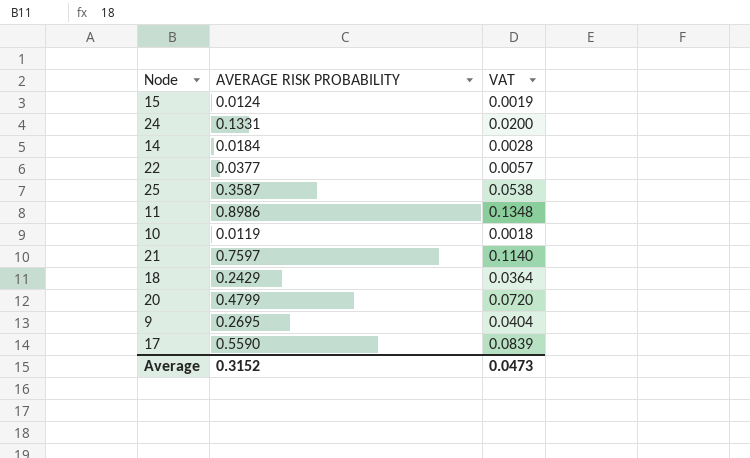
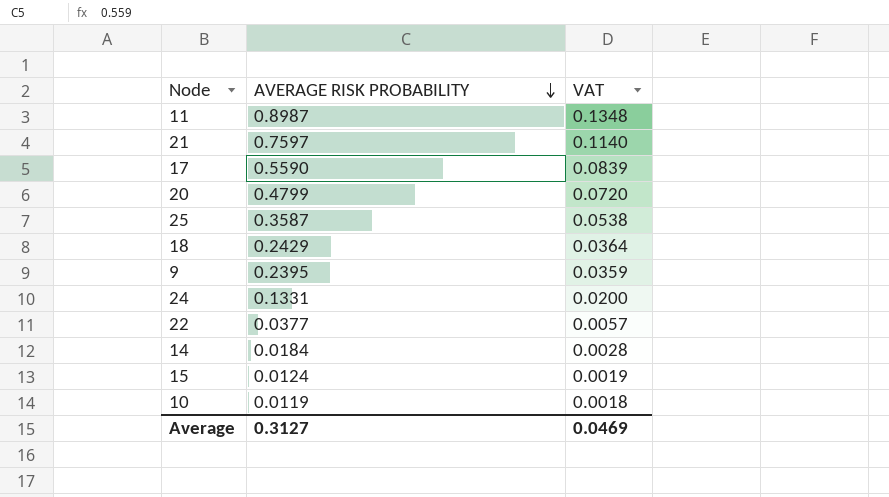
row order: none -> AVERAGE RISK PROBABILITY descending
11 | AVERAGE RISK PROBABILITY: 0.8986 -> 0.8987
9 | AVERAGE RISK PROBABILITY: 0.2695 -> 0.2395
9 | VAT: 0.0404 -> 0.0359
Average | AVERAGE RISK PROBABILITY: 0.3152 -> 0.3127
Average | VAT: 0.0473 -> 0.0469

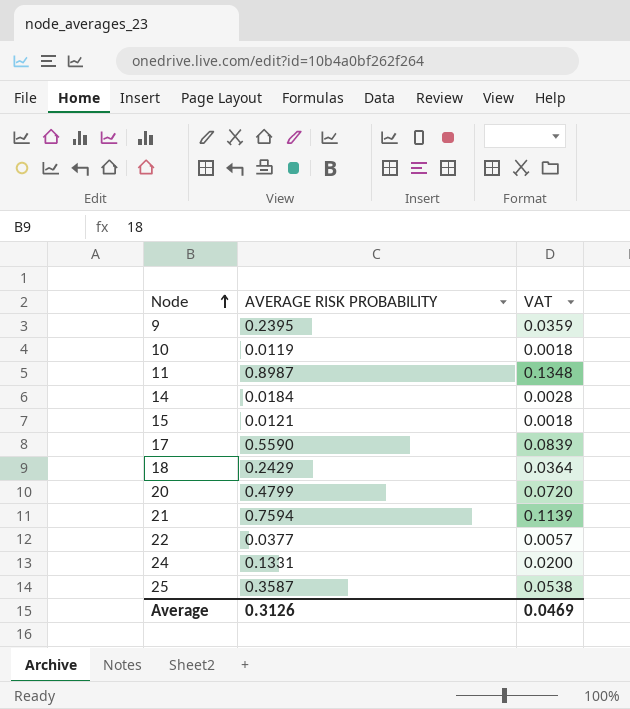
row order: AVERAGE RISK PROBABILITY descending -> Node ascending
15 | AVERAGE RISK PROBABILITY: 0.0124 -> 0.0121
15 | VAT: 0.0019 -> 0.0018
21 | AVERAGE RISK PROBABILITY: 0.7597 -> 0.7594
21 | VAT: 0.1140 -> 0.1139
Average | AVERAGE RISK PROBABILITY: 0.3127 -> 0.3126

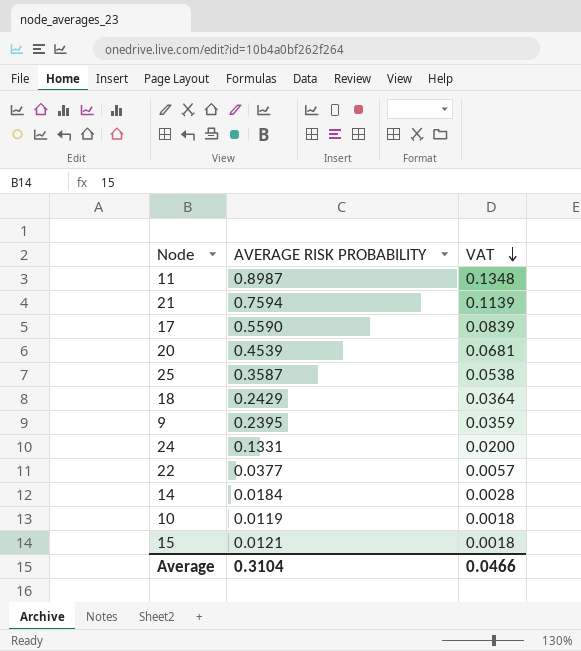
row order: Node ascending -> VAT descending
20 | AVERAGE RISK PROBABILITY: 0.4799 -> 0.4539
20 | VAT: 0.0720 -> 0.0681
Average | AVERAGE RISK PROBABILITY: 0.3126 -> 0.3104
Average | VAT: 0.0469 -> 0.0466

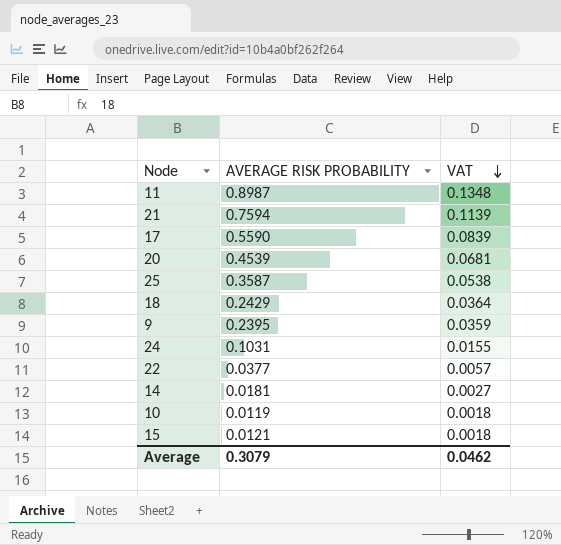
24 | AVERAGE RISK PROBABILITY: 0.1331 -> 0.1031
24 | VAT: 0.0200 -> 0.0155
14 | AVERAGE RISK PROBABILITY: 0.0184 -> 0.0181
14 | VAT: 0.0028 -> 0.0027
Average | AVERAGE RISK PROBABILITY: 0.3104 -> 0.3079
Average | VAT: 0.0466 -> 0.0462

